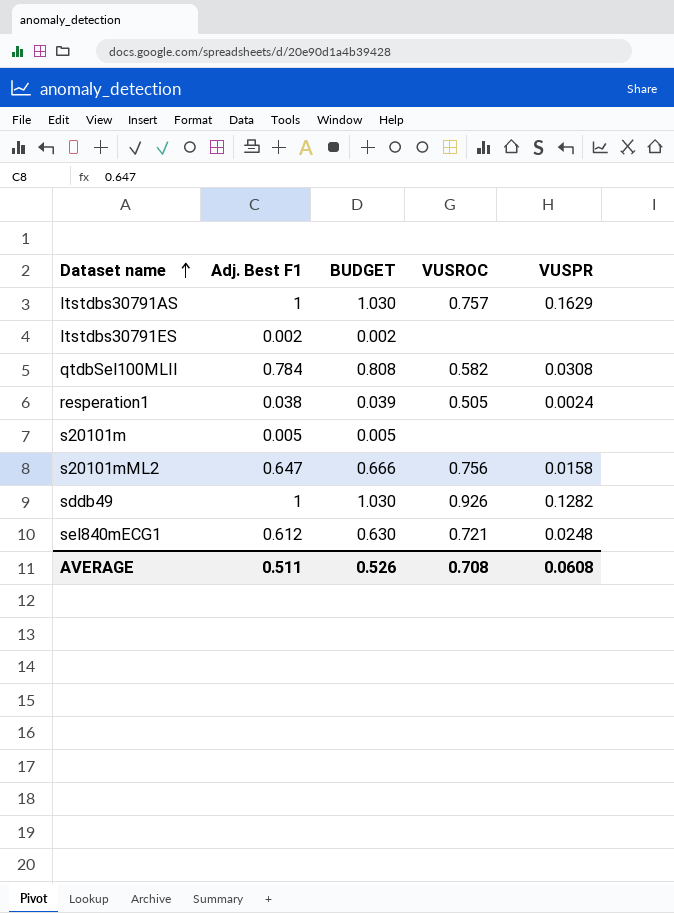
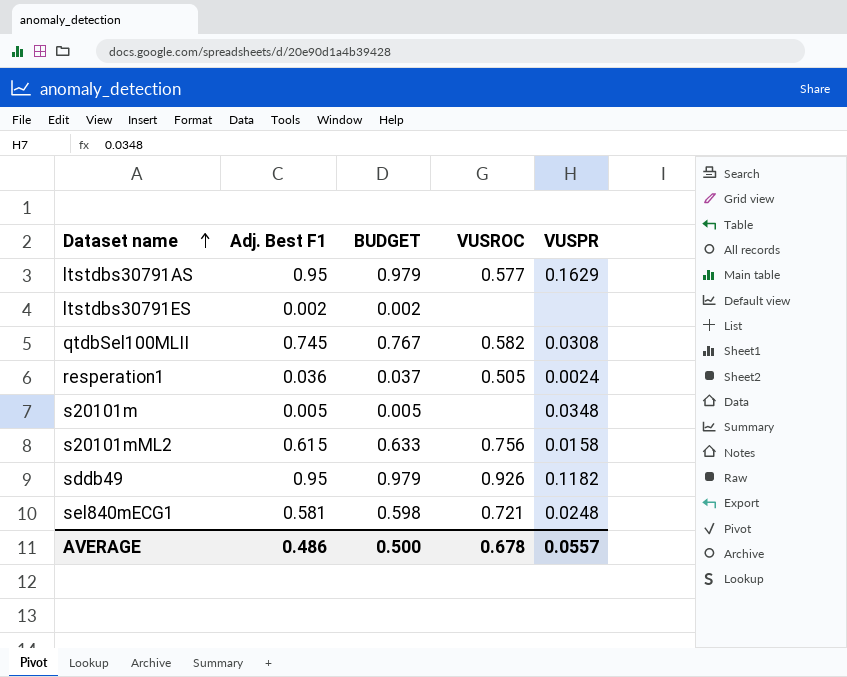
ltstdbs30791AS | Adj. Best F1: 1 -> 0.95
ltstdbs30791AS | BUDGET: 1.030 -> 0.979
ltstdbs30791AS | VUSROC: 0.757 -> 0.577
qtdbSel100MLII | Adj. Best F1: 0.784 -> 0.745
qtdbSel100MLII | BUDGET: 0.808 -> 0.767
resperation1 | Adj. Best F1: 0.038 -> 0.036
resperation1 | BUDGET: 0.039 -> 0.037
s20101m | VUSPR: none -> 0.0348
s20101mML2 | Adj. Best F1: 0.647 -> 0.615
s20101mML2 | BUDGET: 0.666 -> 0.633
sddb49 | Adj. Best F1: 1 -> 0.95
sddb49 | BUDGET: 1.030 -> 0.979
sddb49 | VUSPR: 0.1282 -> 0.1182
sel840mECG1 | Adj. Best F1: 0.612 -> 0.581
sel840mECG1 | BUDGET: 0.630 -> 0.598
AVERAGE | Adj. Best F1: 0.511 -> 0.486
AVERAGE | BUDGET: 0.526 -> 0.500
AVERAGE | VUSROC: 0.708 -> 0.678
AVERAGE | VUSPR: 0.0608 -> 0.0557

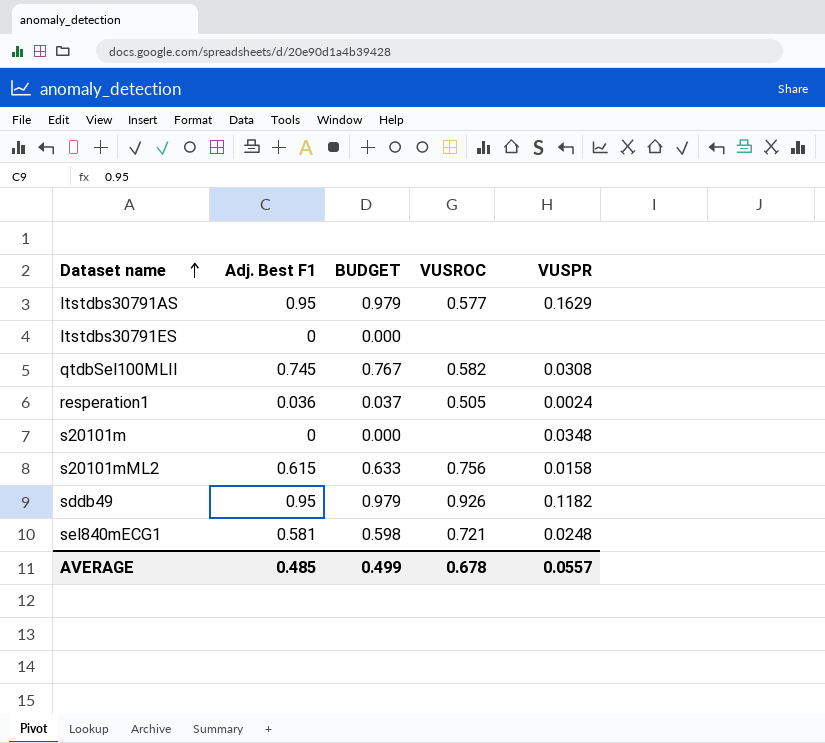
ltstdbs30791ES | Adj. Best F1: 0.002 -> 0
ltstdbs30791ES | BUDGET: 0.002 -> 0.000
s20101m | Adj. Best F1: 0.005 -> 0
s20101m | BUDGET: 0.005 -> 0.000
AVERAGE | Adj. Best F1: 0.486 -> 0.485
AVERAGE | BUDGET: 0.500 -> 0.499

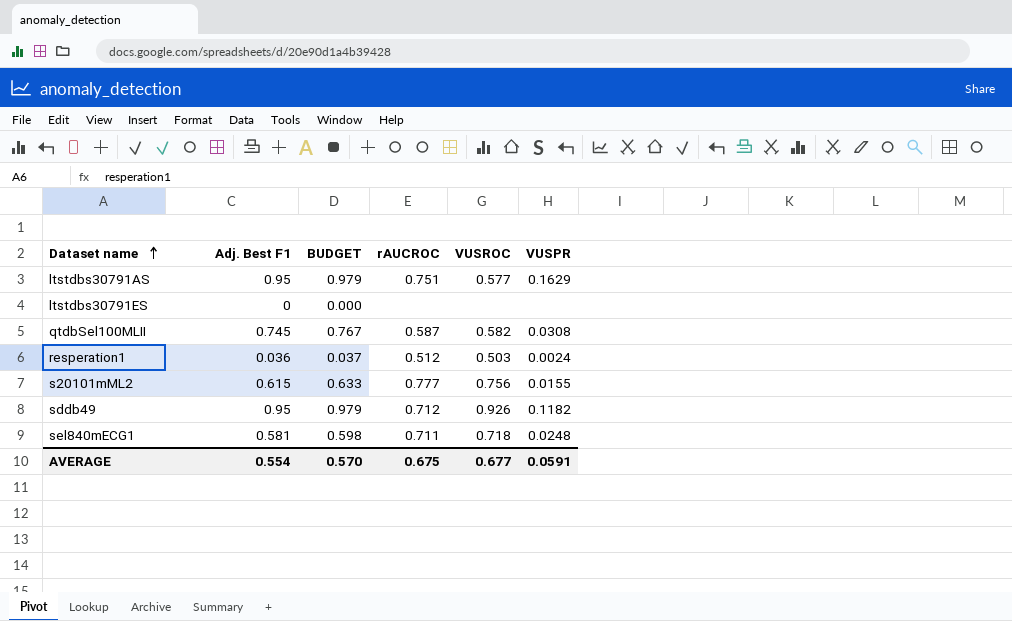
column rAUCROC | position: none -> 4
row s20101m: 0 | 0.000 | none | 0.0348 -> none
resperation1 | VUSROC: 0.505 -> 0.503
s20101mML2 | VUSPR: 0.0158 -> 0.0155
sel840mECG1 | VUSROC: 0.721 -> 0.718
AVERAGE | Adj. Best F1: 0.485 -> 0.554
AVERAGE | BUDGET: 0.499 -> 0.570
AVERAGE | VUSROC: 0.678 -> 0.677
AVERAGE | VUSPR: 0.0557 -> 0.0591

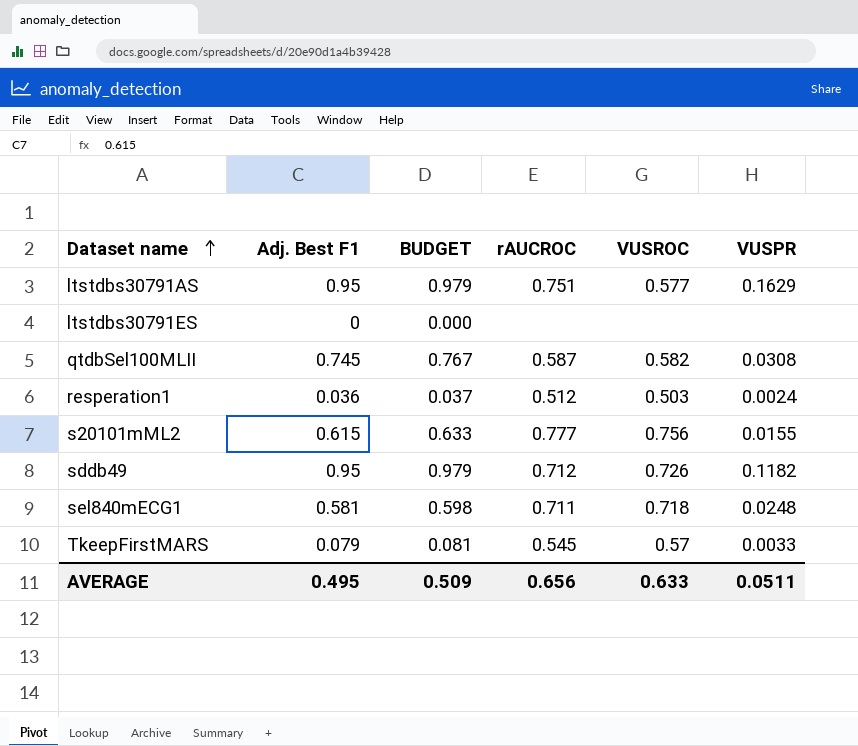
sddb49 | VUSROC: 0.926 -> 0.726
row TkeepFirstMARS: none -> 0.079 | 0.081 | 0.545 | 0.57 | 0.0033
AVERAGE | Adj. Best F1: 0.554 -> 0.495
AVERAGE | BUDGET: 0.570 -> 0.509
AVERAGE | rAUCROC: 0.675 -> 0.656
AVERAGE | VUSROC: 0.677 -> 0.633
AVERAGE | VUSPR: 0.0591 -> 0.0511

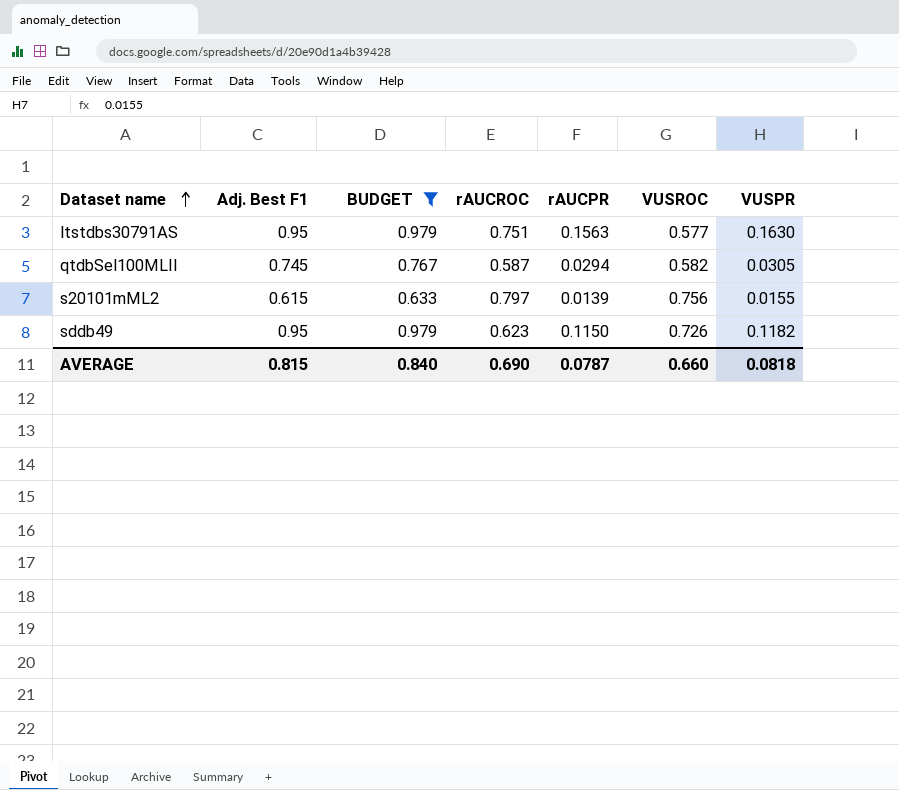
filter: none -> BUDGET >= 0.633
column rAUCPR | position: none -> 5
ltstdbs30791AS | VUSPR: 0.1629 -> 0.1630
qtdbSel100MLII | VUSPR: 0.0308 -> 0.0305
s20101mML2 | rAUCROC: 0.777 -> 0.797
sddb49 | rAUCROC: 0.712 -> 0.623
AVERAGE | Adj. Best F1: 0.495 -> 0.815
AVERAGE | BUDGET: 0.509 -> 0.840
AVERAGE | rAUCROC: 0.656 -> 0.690
AVERAGE | VUSROC: 0.633 -> 0.660
AVERAGE | VUSPR: 0.0511 -> 0.0818

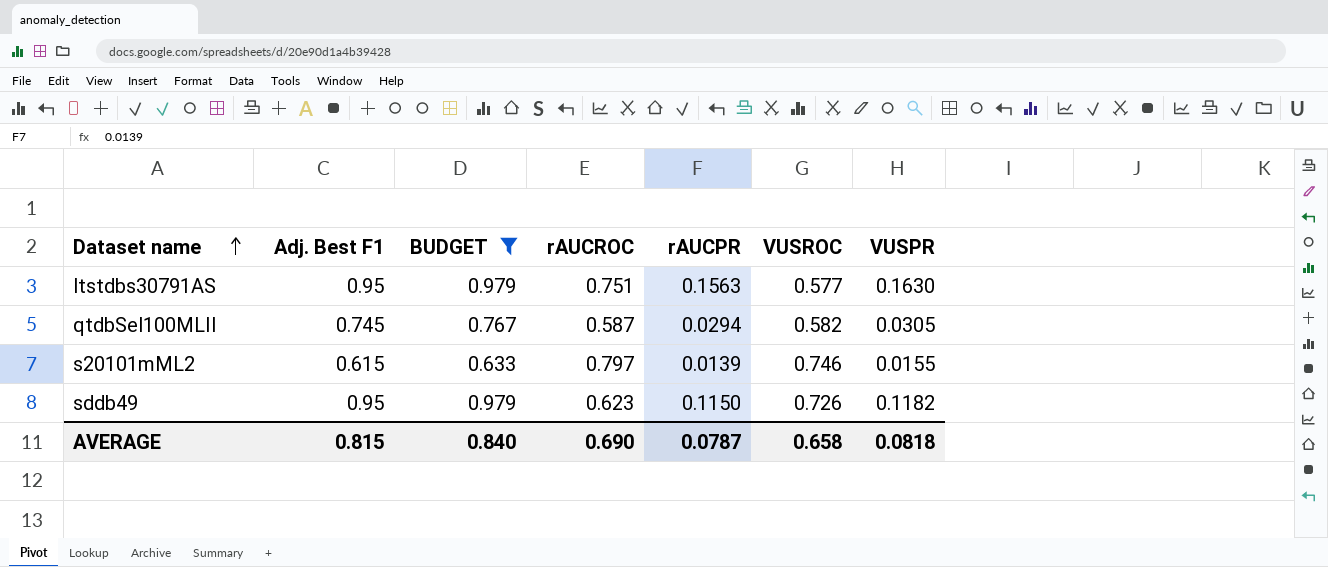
s20101mML2 | VUSROC: 0.756 -> 0.746
AVERAGE | VUSROC: 0.660 -> 0.658

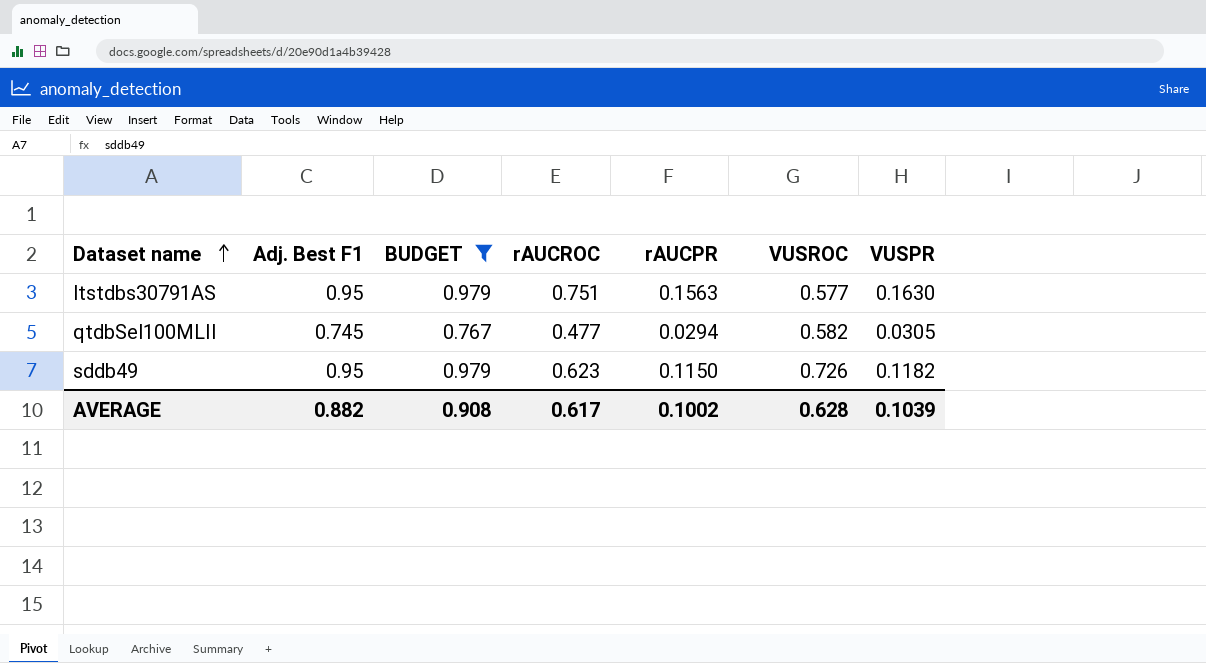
row s20101mML2: 0.615 | 0.633 | 0.797 | 0.0139 | 0.746 | 0.0155 -> none
qtdbSel100MLII | rAUCROC: 0.587 -> 0.477
AVERAGE | Adj. Best F1: 0.815 -> 0.882
AVERAGE | BUDGET: 0.840 -> 0.908
AVERAGE | rAUCROC: 0.690 -> 0.617
AVERAGE | rAUCPR: 0.0787 -> 0.1002
AVERAGE | VUSROC: 0.658 -> 0.628
AVERAGE | VUSPR: 0.0818 -> 0.1039

